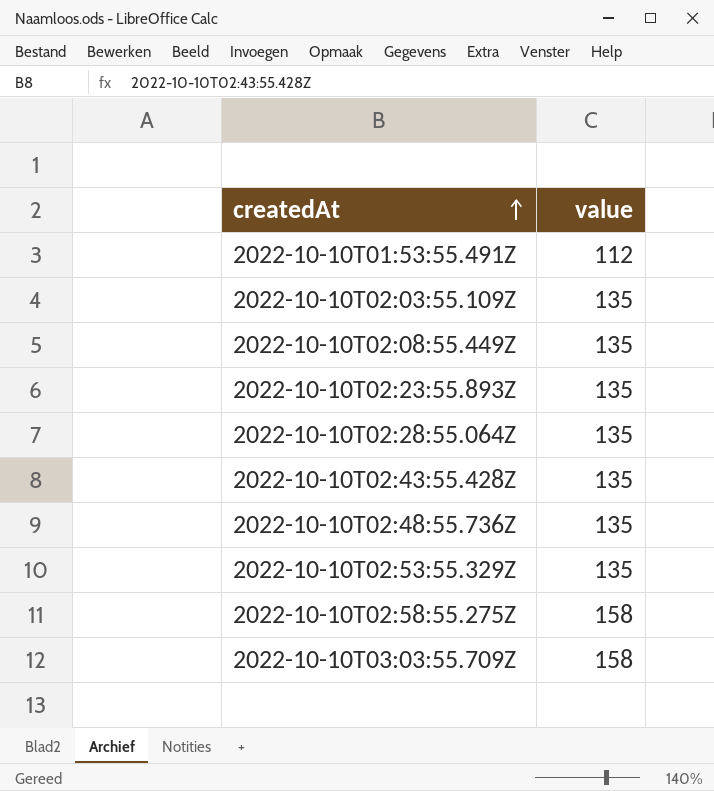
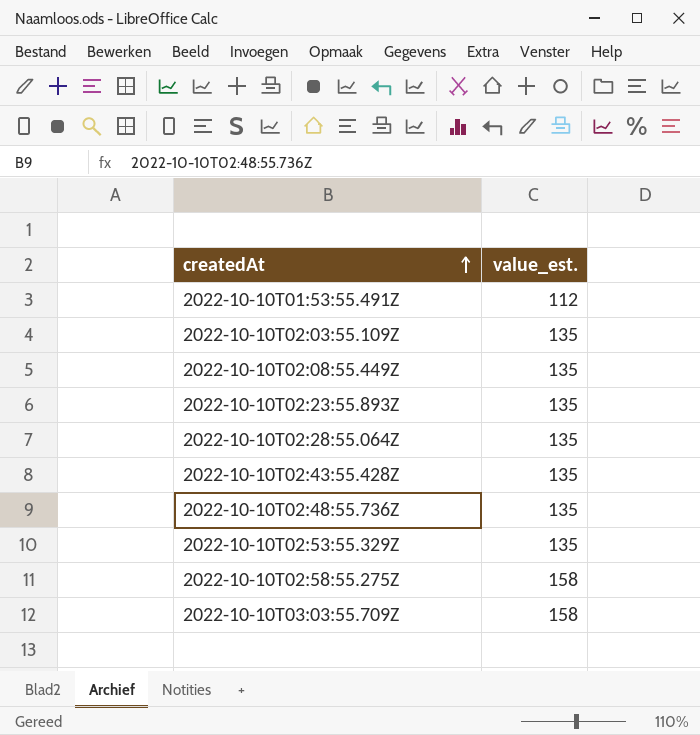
column name: value -> value_est.

